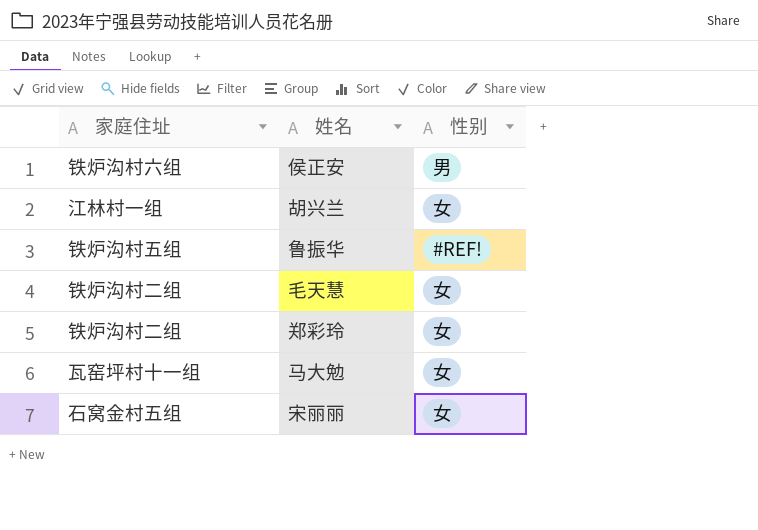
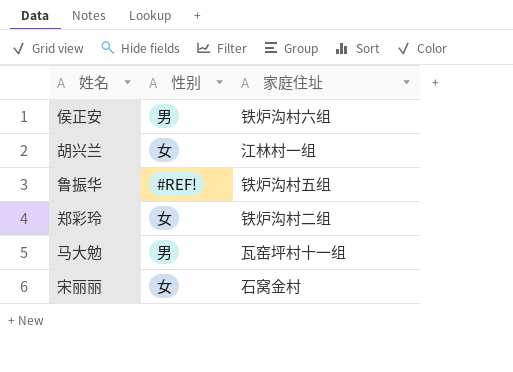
column 家庭住址 | position: 1 -> 3
row 毛天慧: 铁炉沟村二组 | 女 -> none
马大勉 | 性别: 女 -> 男
宋丽丽 | 家庭住址: 石窝金村五组 -> 石窝金村

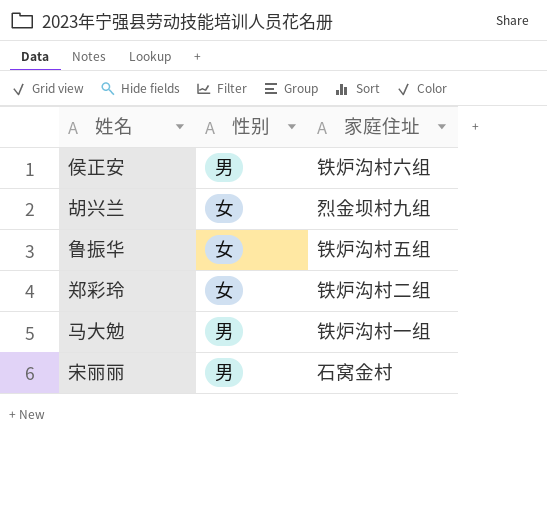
胡兴兰 | 家庭住址: 江林村一组 -> 烈金坝村九组
鲁振华 | 性别: #REF! -> 女
马大勉 | 家庭住址: 瓦窑坪村十一组 -> 铁炉沟村一组
宋丽丽 | 性别: 女 -> 男

